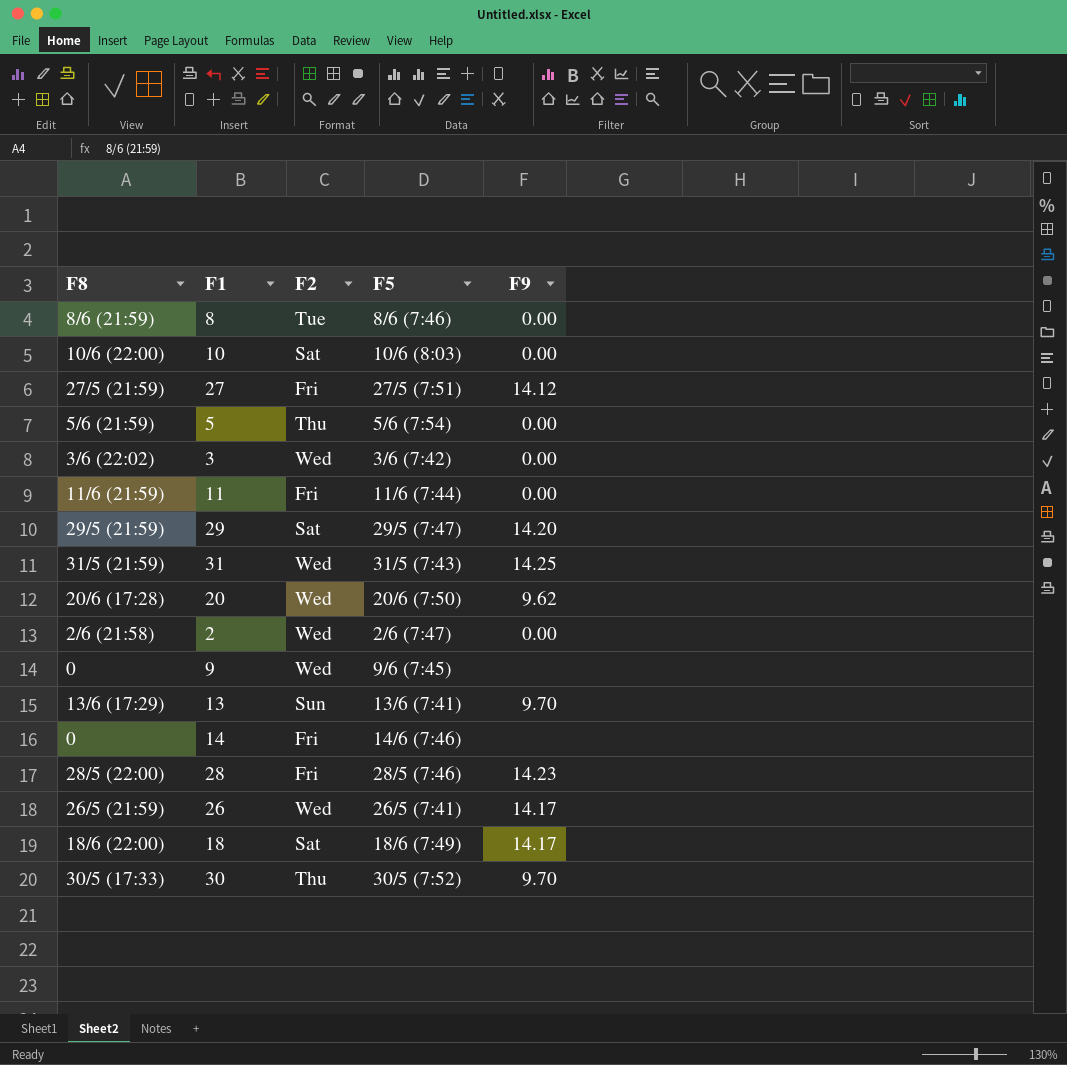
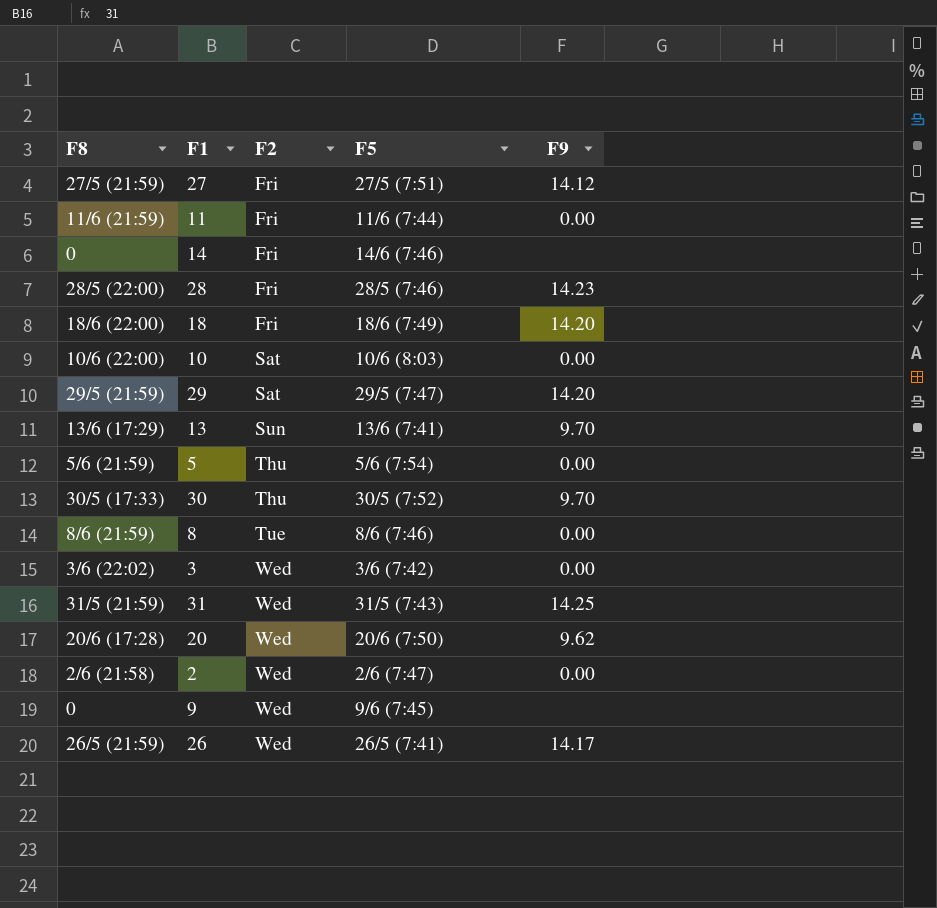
row order: none -> F2 ascending
18 | F2: Sat -> Fri
18 | F9: 14.17 -> 14.20

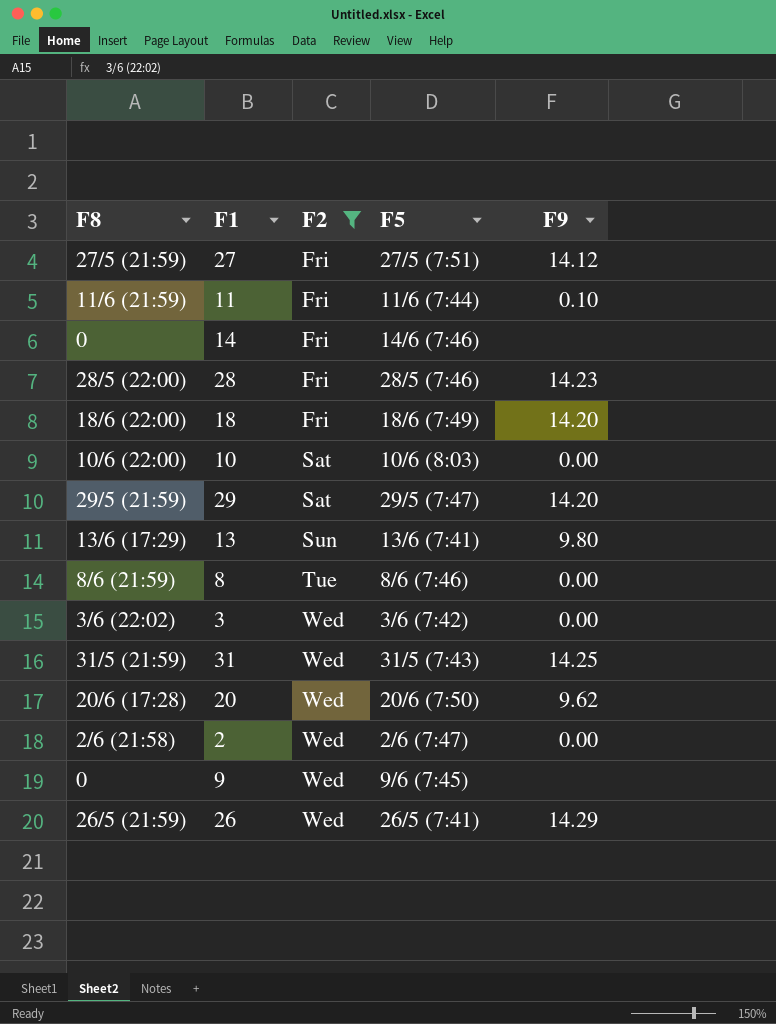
filter: none -> F2 != Thu
11 | F9: 0.00 -> 0.10
13 | F9: 9.70 -> 9.80
26 | F9: 14.17 -> 14.29

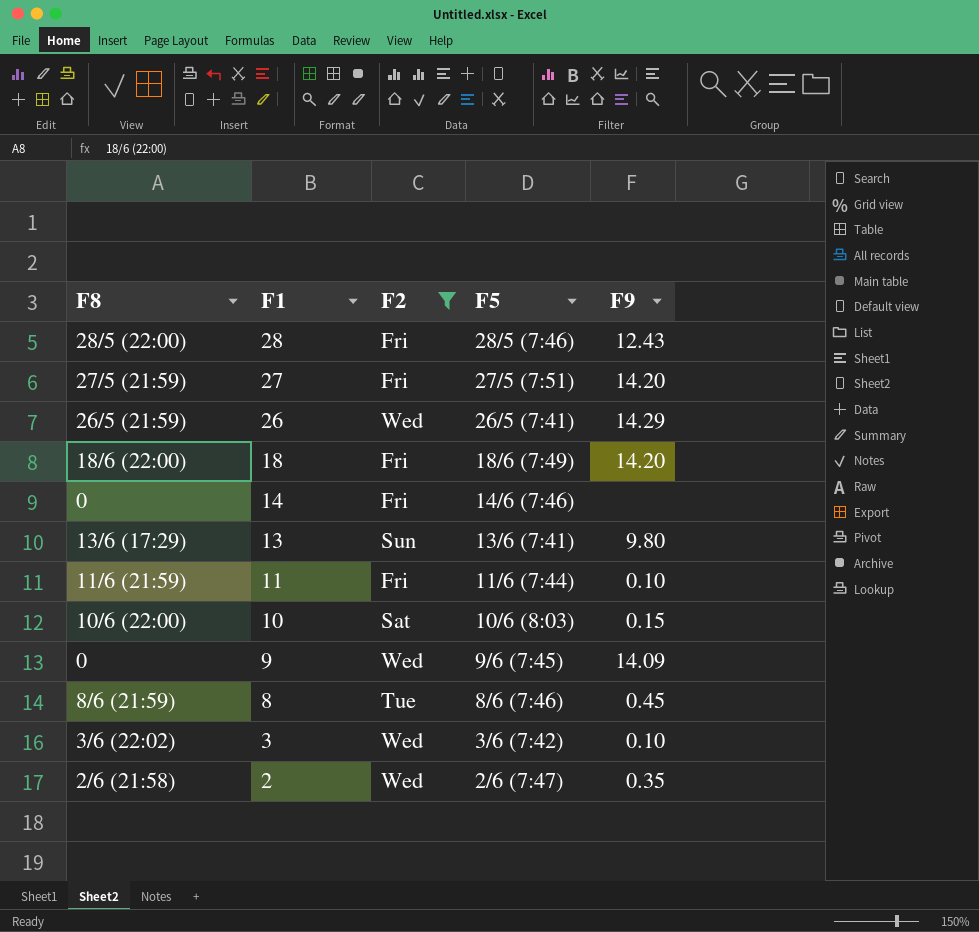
row order: F2 ascending -> F1 descending
row 29: 29/5 (21:59) | Sat | 29/5 (7:47) | 14.20 -> none
row 31: 31/5 (21:59) | Wed | 31/5 (7:43) | 14.25 -> none
row 20: 20/6 (17:28) | Wed | 20/6 (7:50) | 9.62 -> none
28 | F9: 14.23 -> 12.43
27 | F9: 14.12 -> 14.20
10 | F9: 0.00 -> 0.15
9 | F9: none -> 14.09
8 | F9: 0.00 -> 0.45
3 | F9: 0.00 -> 0.10
2 | F9: 0.00 -> 0.35

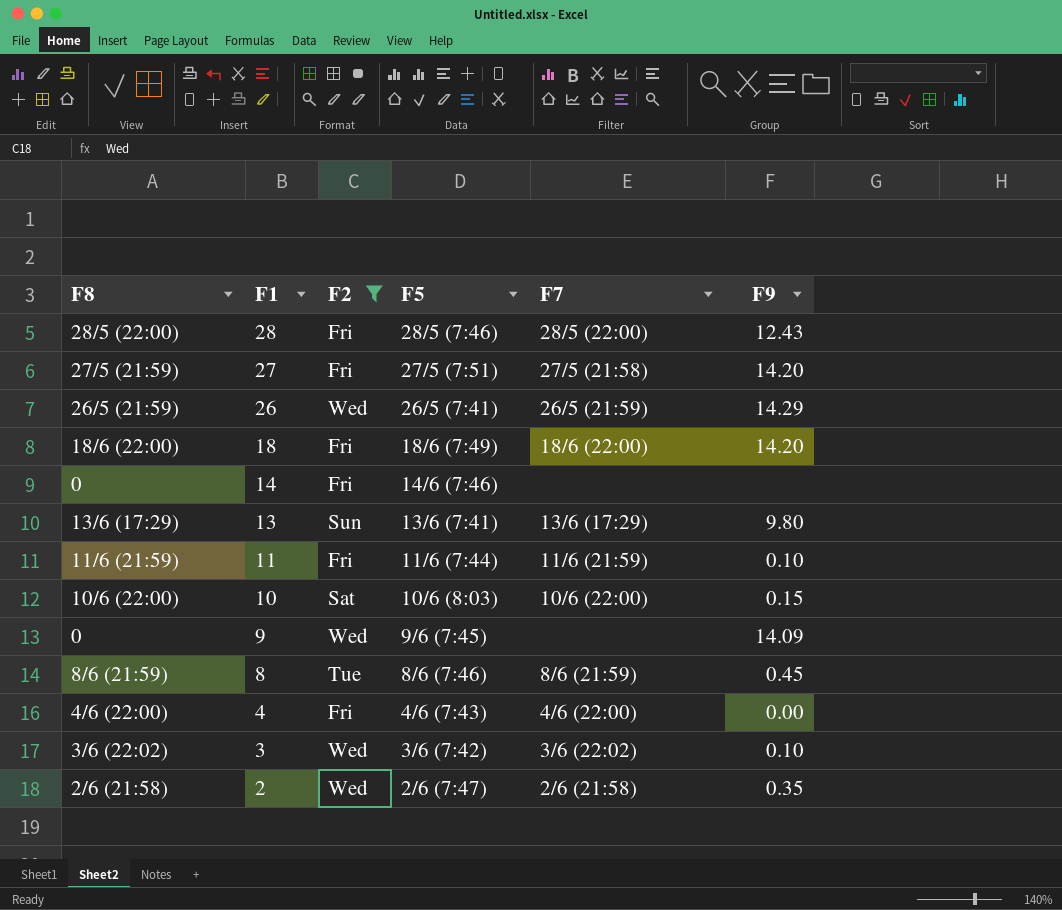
column F7 | position: none -> 5
row 4: none -> 4/6 (22:00) | Fri | 4/6 (7:43) | 4/6 (22:00) | 0.00

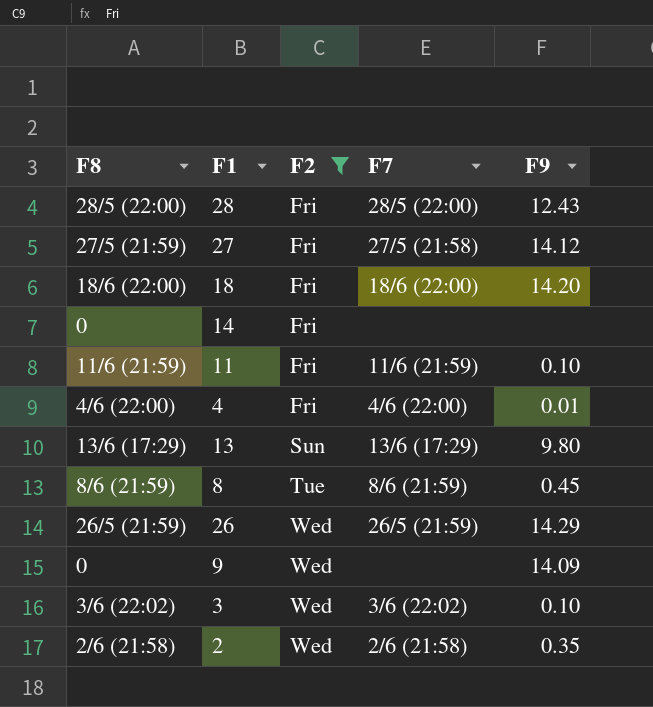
row order: F1 descending -> F2 ascending
column F5 | position: 4 -> none
row 10: 10/6 (22:00) | Sat | 10/6 (8:03) | 10/6 (22:00) | 0.15 -> none
27 | F9: 14.20 -> 14.12
4 | F9: 0.00 -> 0.01

